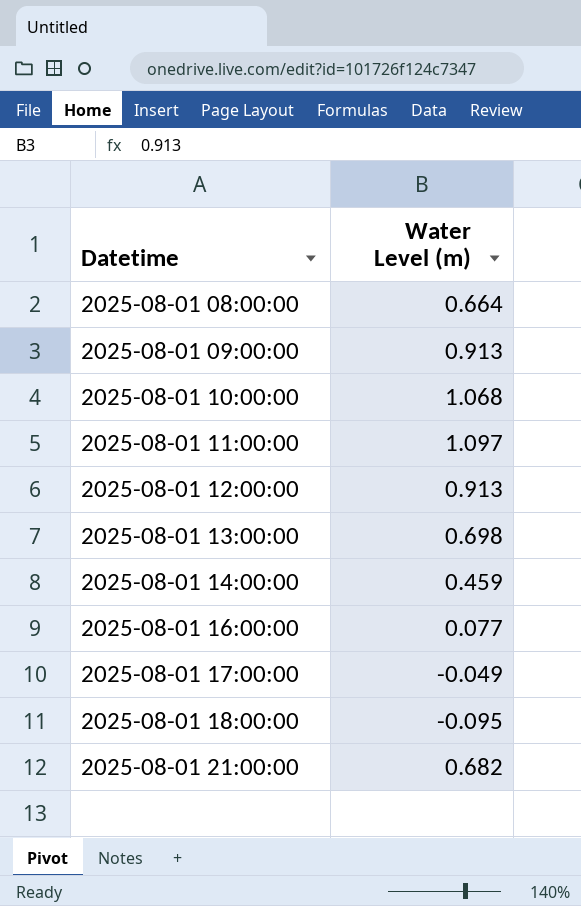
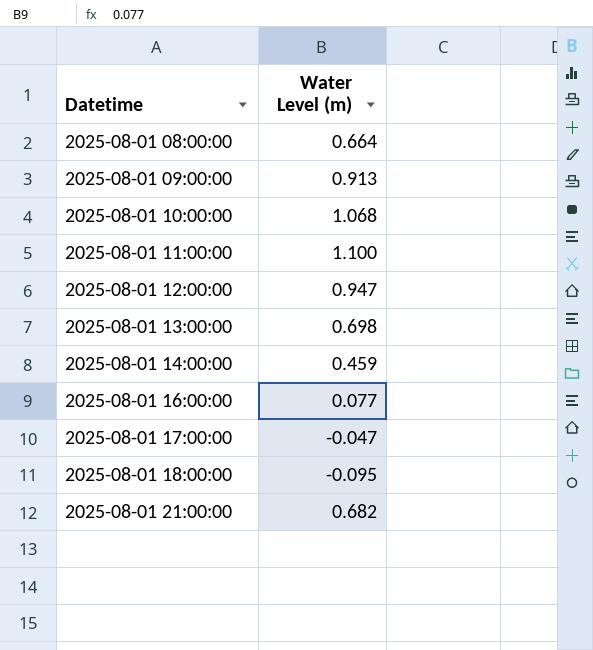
2025-08-01 11:00:00 | Water Level (m): 1.097 -> 1.100
2025-08-01 12:00:00 | Water Level (m): 0.913 -> 0.947
2025-08-01 17:00:00 | Water Level (m): -0.049 -> -0.047

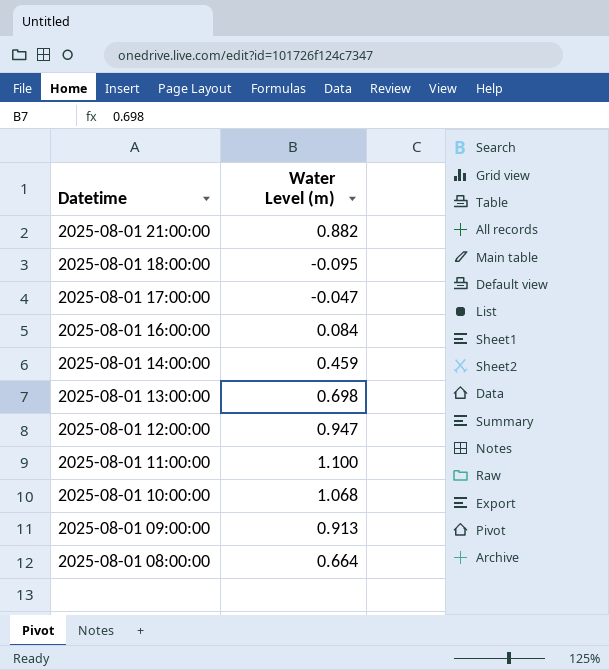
row order: Datetime ascending -> Datetime descending
2025-08-01 21:00:00 | Water Level (m): 0.682 -> 0.882
2025-08-01 16:00:00 | Water Level (m): 0.077 -> 0.084

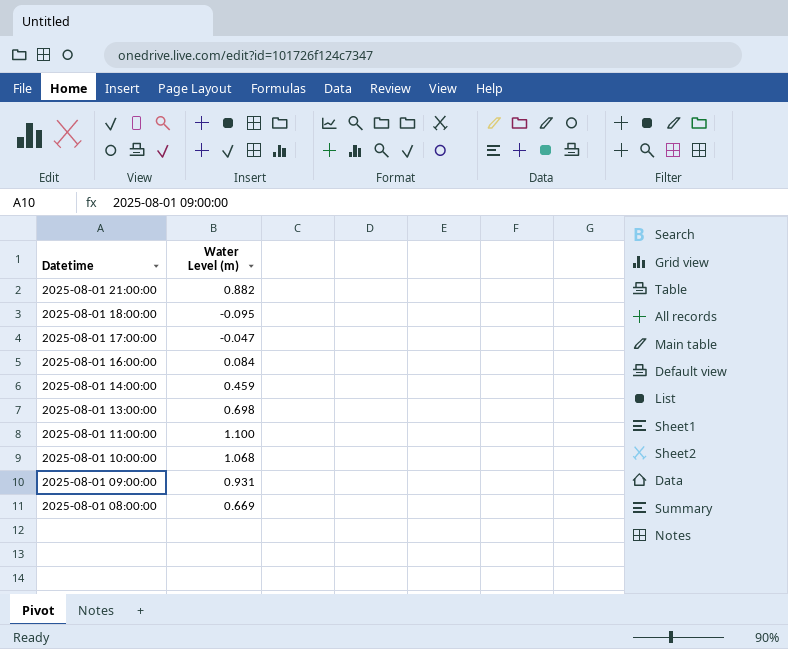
row 2025-08-01 12:00:00: 0.947 -> none
2025-08-01 09:00:00 | Water Level (m): 0.913 -> 0.931
2025-08-01 08:00:00 | Water Level (m): 0.664 -> 0.669

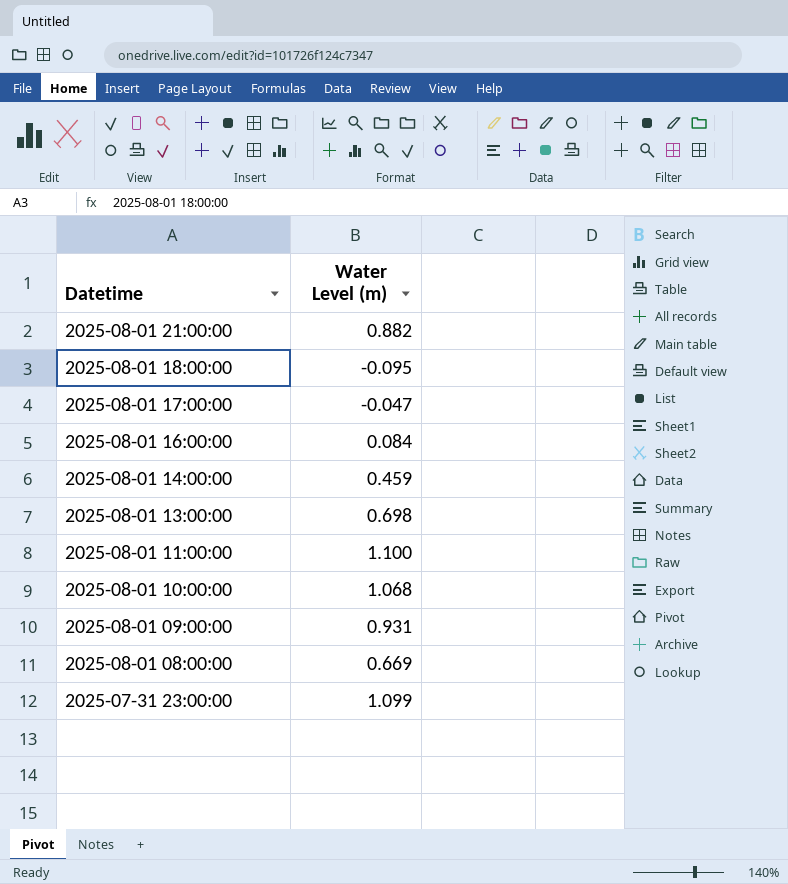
row 2025-07-31 23:00:00: none -> 1.099

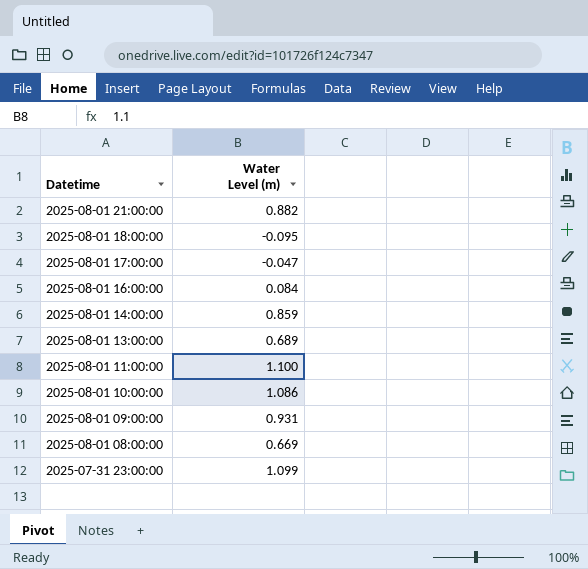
2025-08-01 14:00:00 | Water Level (m): 0.459 -> 0.859
2025-08-01 13:00:00 | Water Level (m): 0.698 -> 0.689
2025-08-01 10:00:00 | Water Level (m): 1.068 -> 1.086

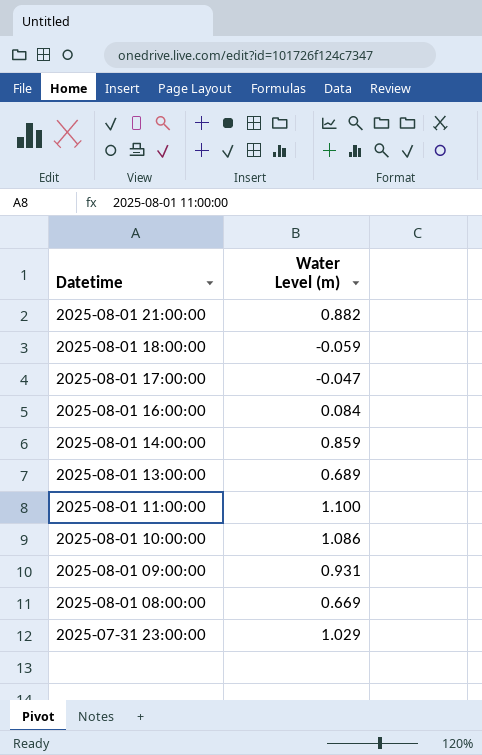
2025-08-01 18:00:00 | Water Level (m): -0.095 -> -0.059
2025-07-31 23:00:00 | Water Level (m): 1.099 -> 1.029

